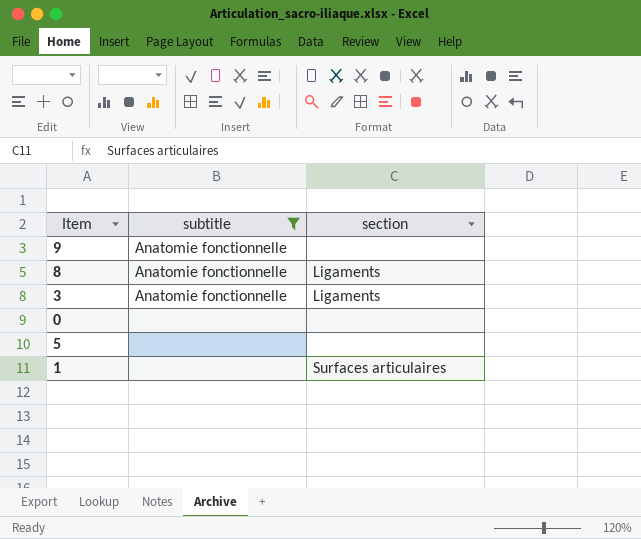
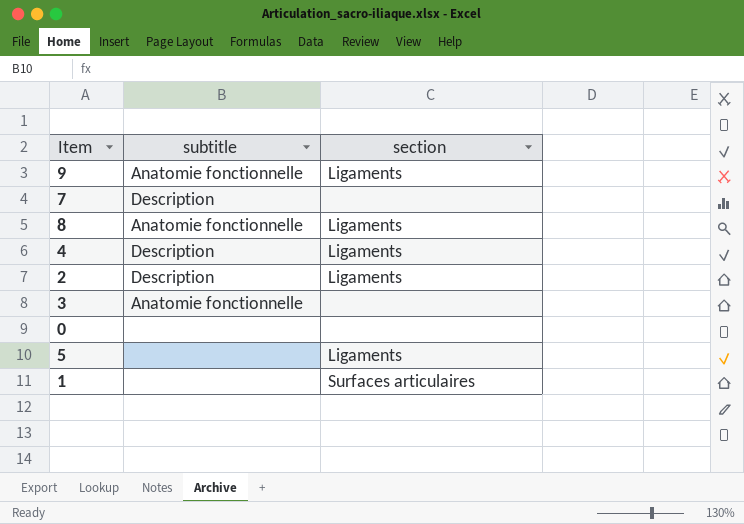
filter: subtitle != Description -> none
9 | section: none -> Ligaments
3 | section: Ligaments -> none
5 | section: none -> Ligaments

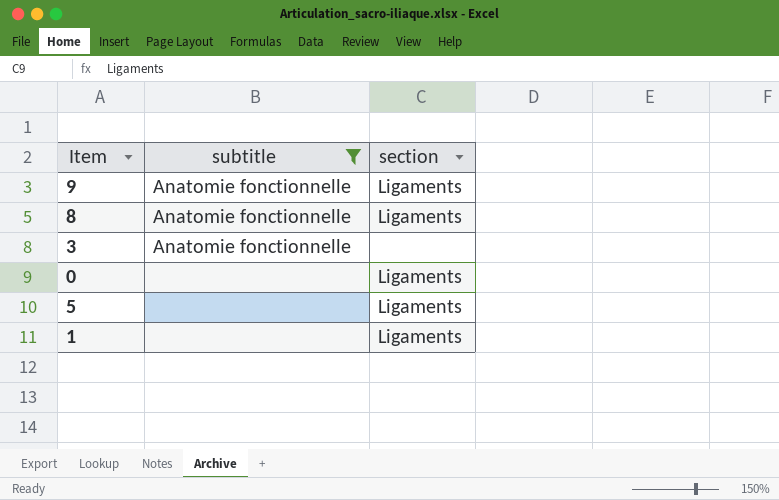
filter: none -> subtitle != Description
0 | section: none -> Ligaments
1 | section: Surfaces articulaires -> Ligaments

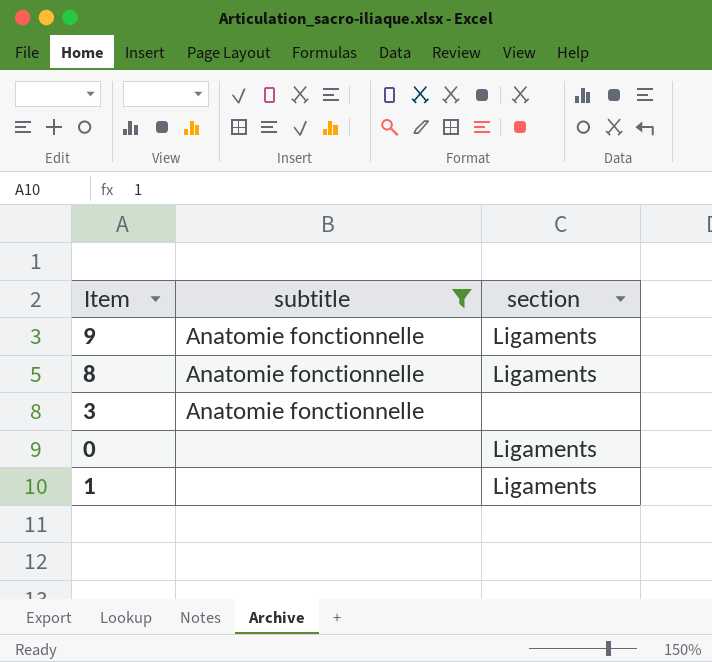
row 5: none | Ligaments -> none

